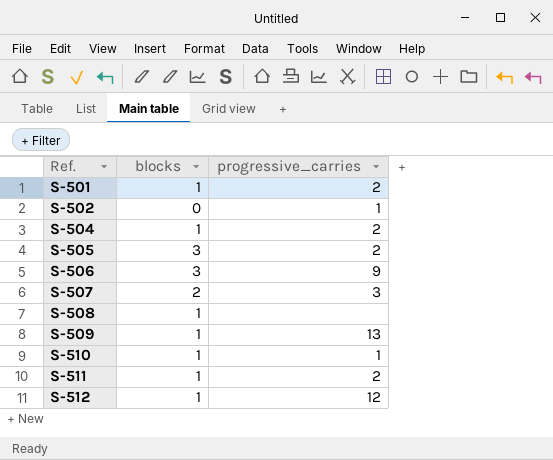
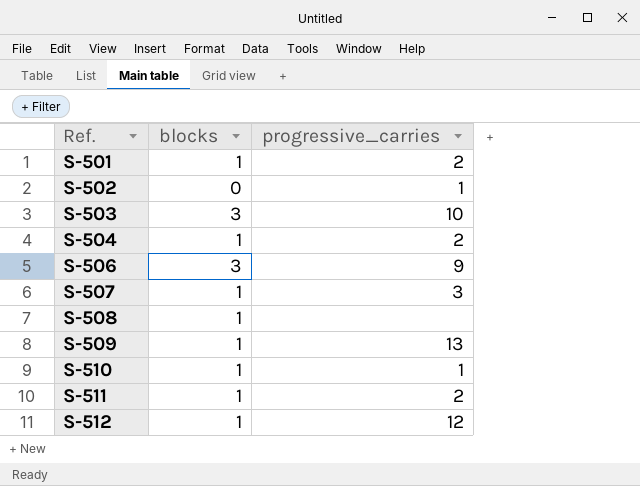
row S-505: 3 | 2 -> none
row S-503: none -> 3 | 10
S-507 | blocks: 2 -> 1

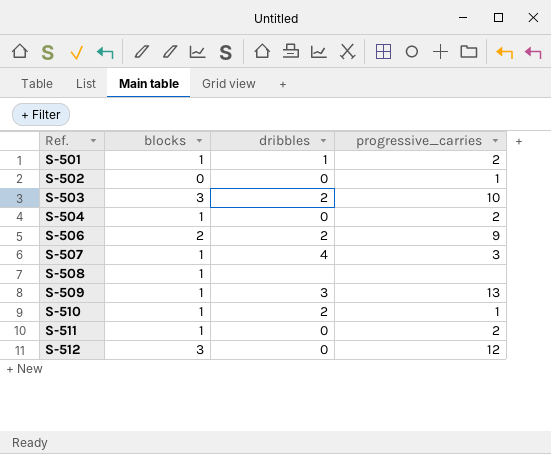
column dribbles | position: none -> 3
S-506 | blocks: 3 -> 2
S-512 | blocks: 1 -> 3

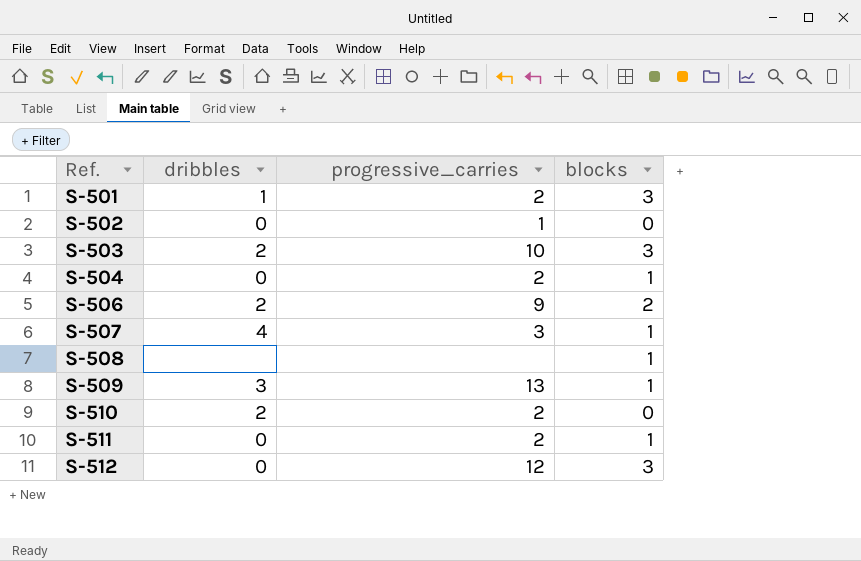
column blocks | position: 2 -> 4
S-501 | blocks: 1 -> 3
S-510 | progressive_carries: 1 -> 2
S-510 | blocks: 1 -> 0

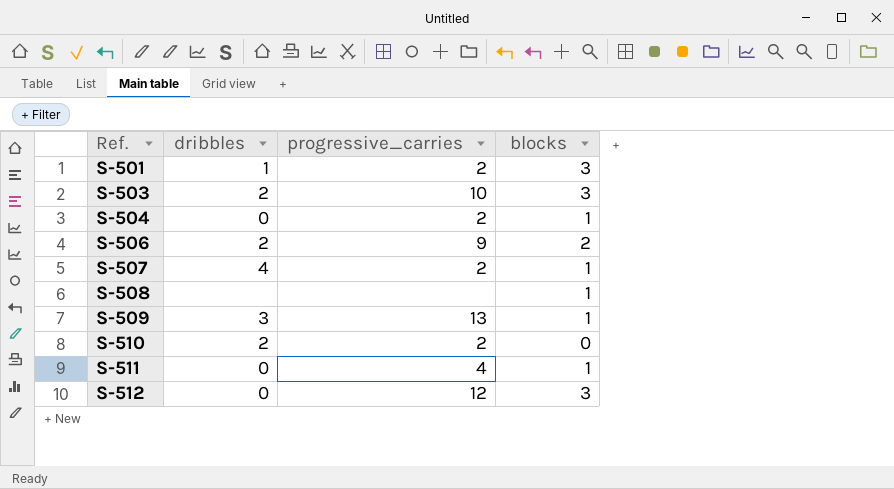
row S-502: 0 | 1 | 0 -> none
S-507 | progressive_carries: 3 -> 2
S-511 | progressive_carries: 2 -> 4

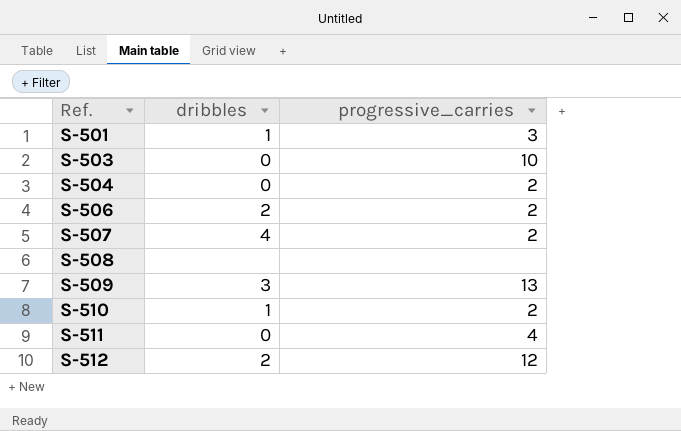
column blocks | position: 4 -> none
S-501 | progressive_carries: 2 -> 3
S-503 | dribbles: 2 -> 0
S-506 | progressive_carries: 9 -> 2
S-510 | dribbles: 2 -> 1
S-512 | dribbles: 0 -> 2

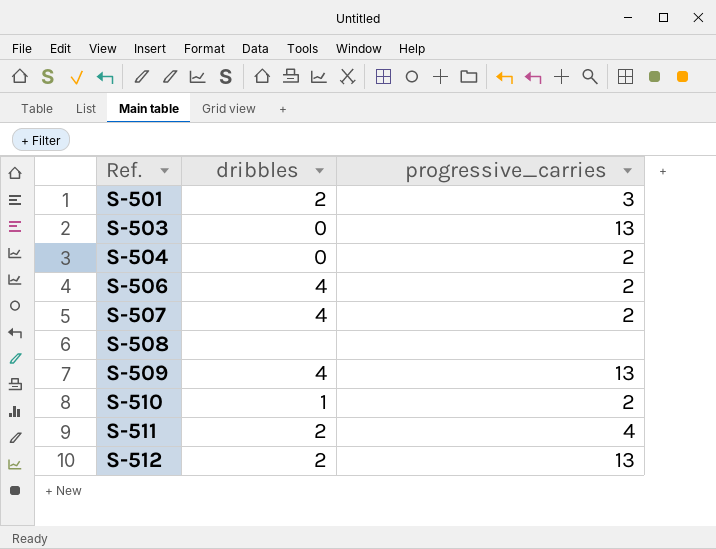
S-501 | dribbles: 1 -> 2
S-503 | progressive_carries: 10 -> 13
S-506 | dribbles: 2 -> 4
S-509 | dribbles: 3 -> 4
S-511 | dribbles: 0 -> 2
S-512 | progressive_carries: 12 -> 13

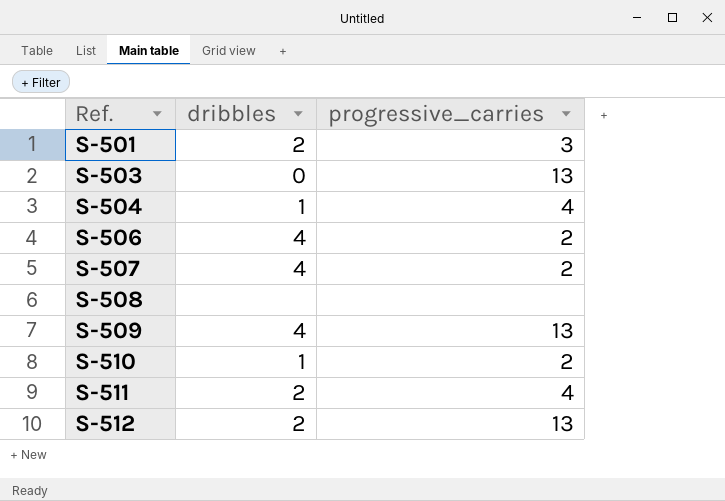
S-504 | dribbles: 0 -> 1
S-504 | progressive_carries: 2 -> 4

